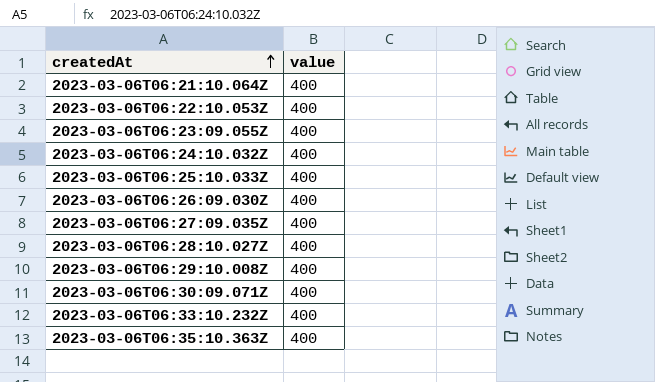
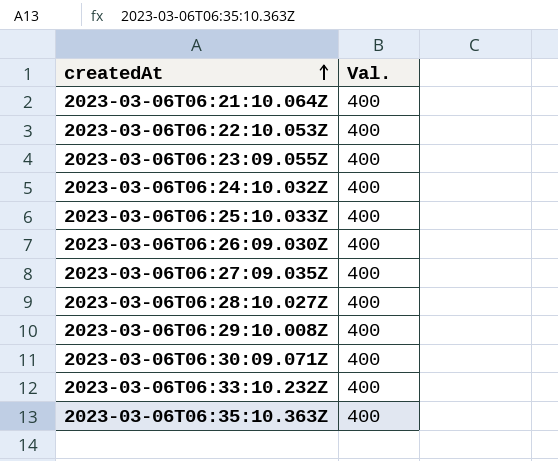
column name: value -> Val.

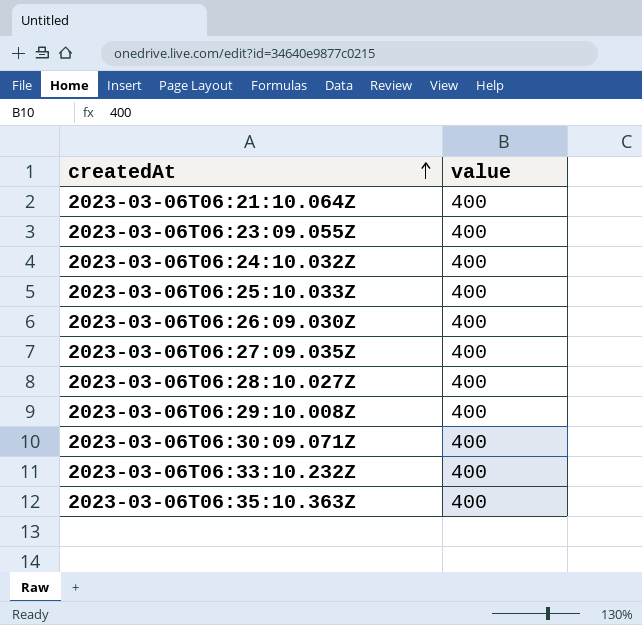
column name: Val. -> value
row 2023-03-06T06:22:10.053Z: 400 -> none

